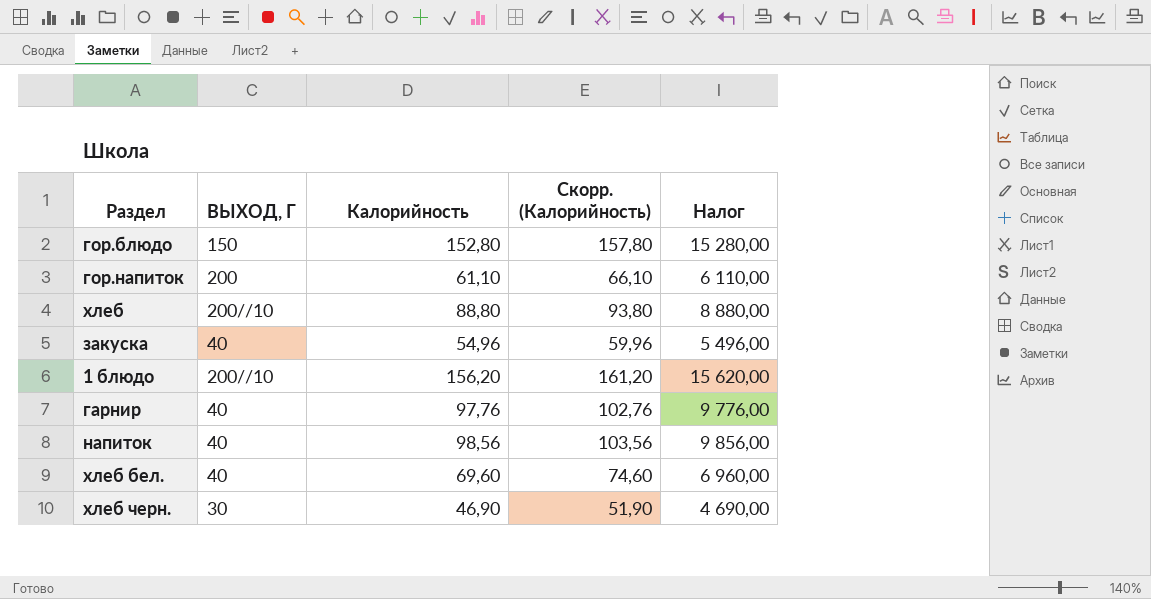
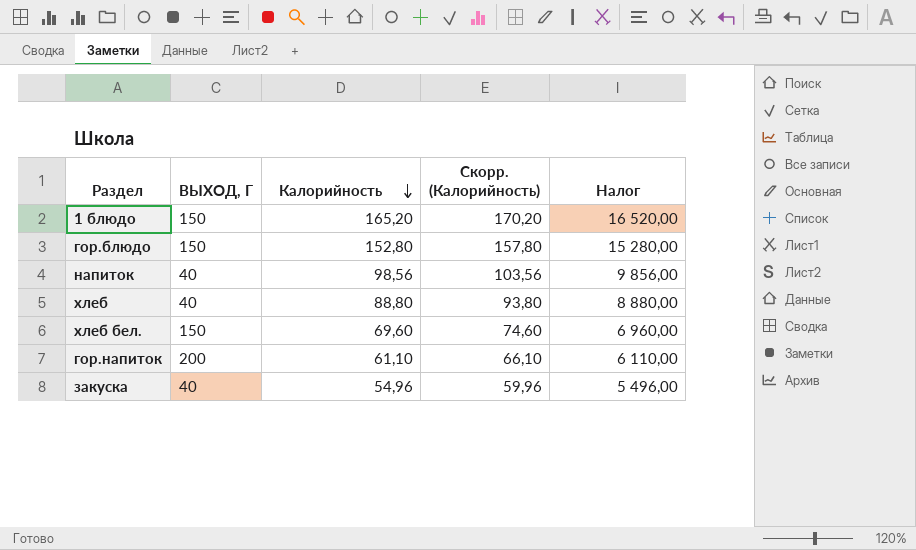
row order: none -> Калорийность descending
row гарнир: 40 | 97,76 | 102,76 | 9 776,00 -> none
row хлеб черн.: 30 | 46,90 | 51,90 | 4 690,00 -> none
1 блюдо | ВЫХОД, Г: 200//10 -> 150
1 блюдо | Калорийность: 156,20 -> 165,20
1 блюдо | Скорр. (Калорийность): 161,20 -> 170,20
1 блюдо | Налог: 15 620,00 -> 16 520,00
хлеб | ВЫХОД, Г: 200//10 -> 40
хлеб бел. | ВЫХОД, Г: 40 -> 150

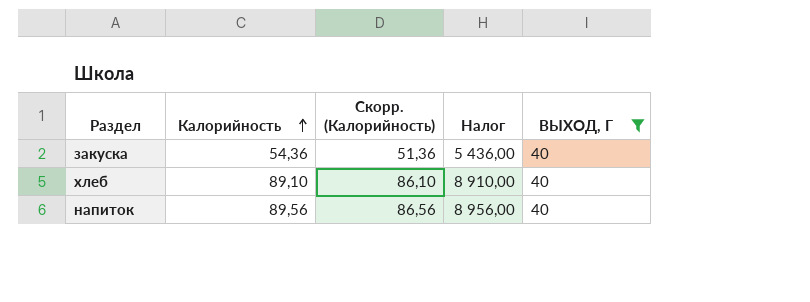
filter: none -> ВЫХОД, Г = 40
row order: Калорийность descending -> Калорийность ascending
column Скорр. (Калорийность) | formula: [Калорийность] + 5 -> [Калорийность] - 3
column ВЫХОД, Г | position: 2 -> 5
закуска | Калорийность: 54,96 -> 54,36
закуска | Налог: 5 496,00 -> 5 436,00
хлеб | Калорийность: 88,80 -> 89,10
хлеб | Налог: 8 880,00 -> 8 910,00
напиток | Калорийность: 98,56 -> 89,56
напиток | Налог: 9 856,00 -> 8 956,00

